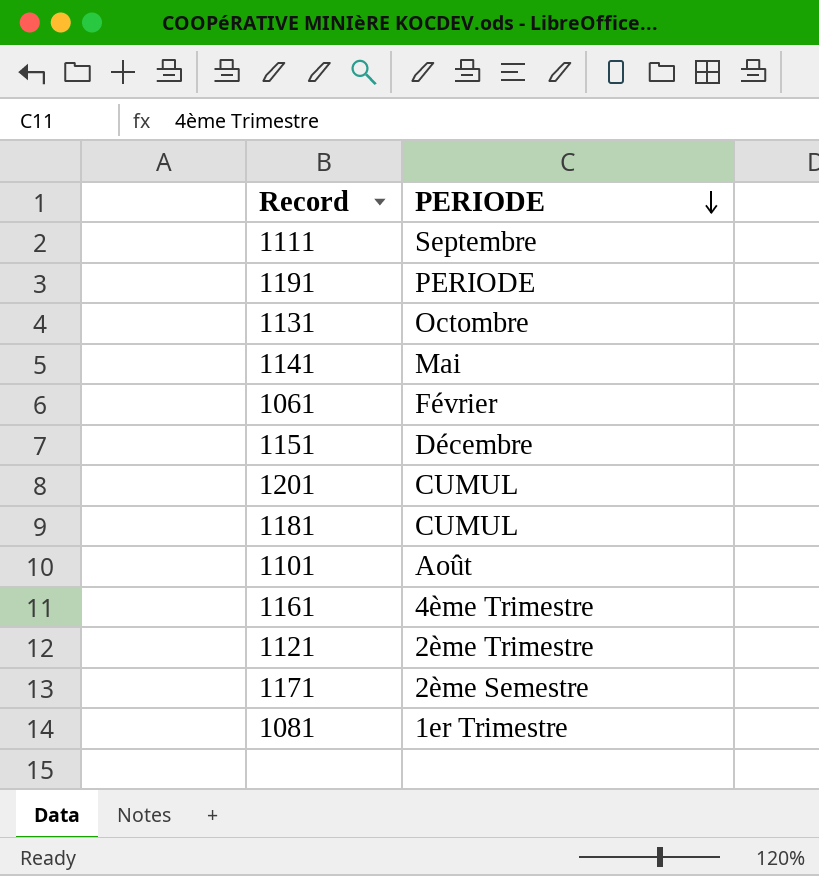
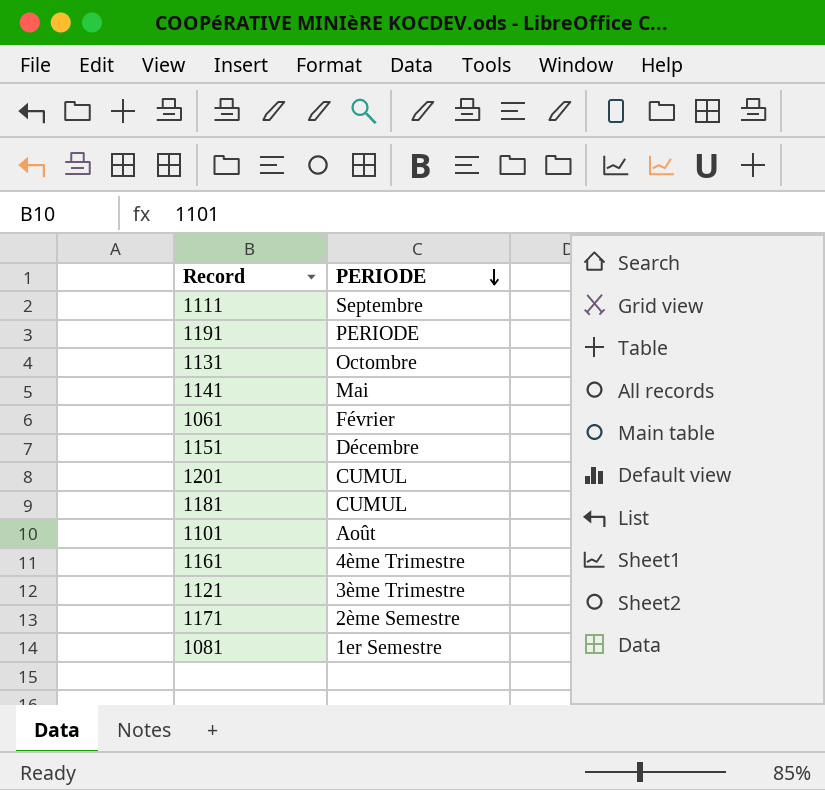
1121 | PERIODE: 2ème Trimestre -> 3ème Trimestre
1081 | PERIODE: 1er Trimestre -> 1er Semestre

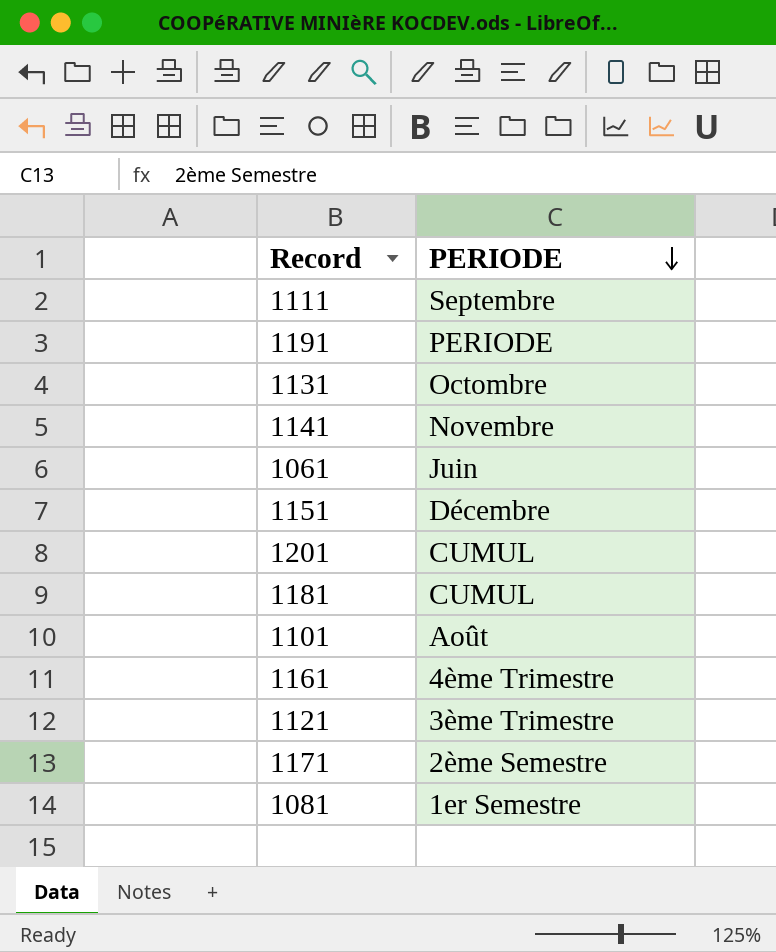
1141 | PERIODE: Mai -> Novembre
1061 | PERIODE: Février -> Juin

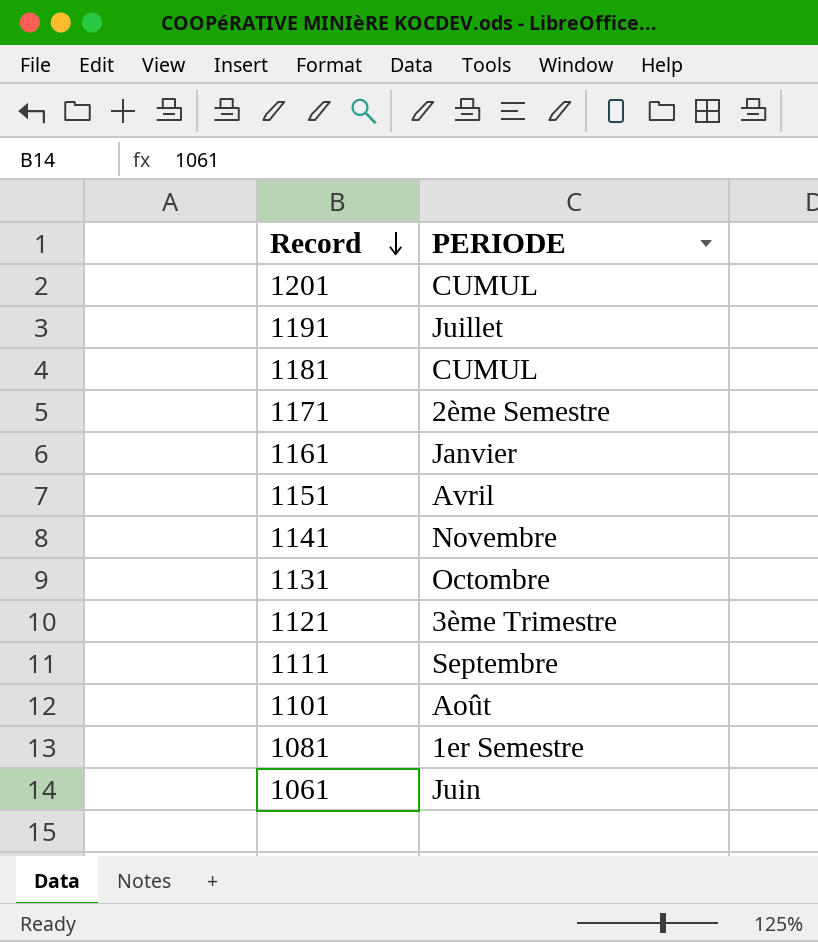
row order: PERIODE descending -> Record descending
1191 | PERIODE: PERIODE -> Juillet
1161 | PERIODE: 4ème Trimestre -> Janvier
1151 | PERIODE: Décembre -> Avril

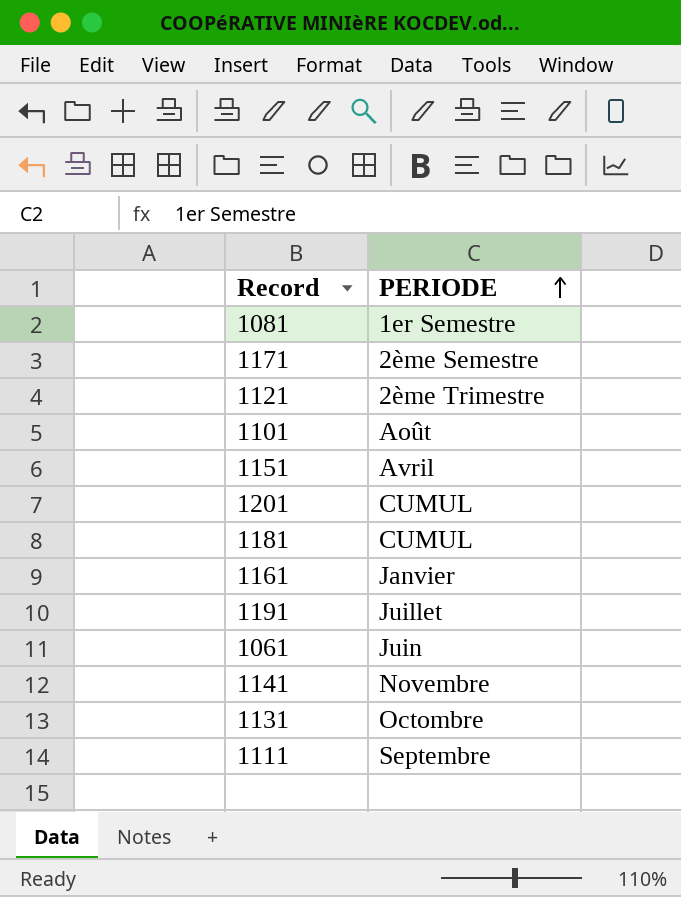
row order: Record descending -> PERIODE ascending
1121 | PERIODE: 3ème Trimestre -> 2ème Trimestre

